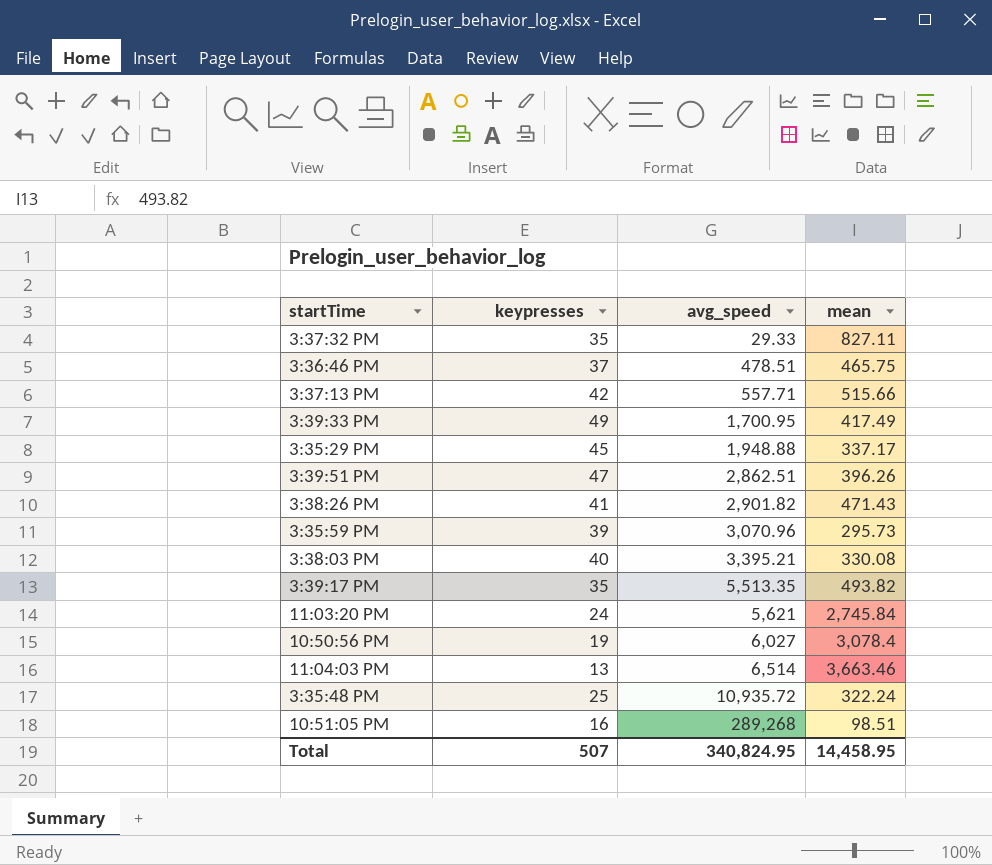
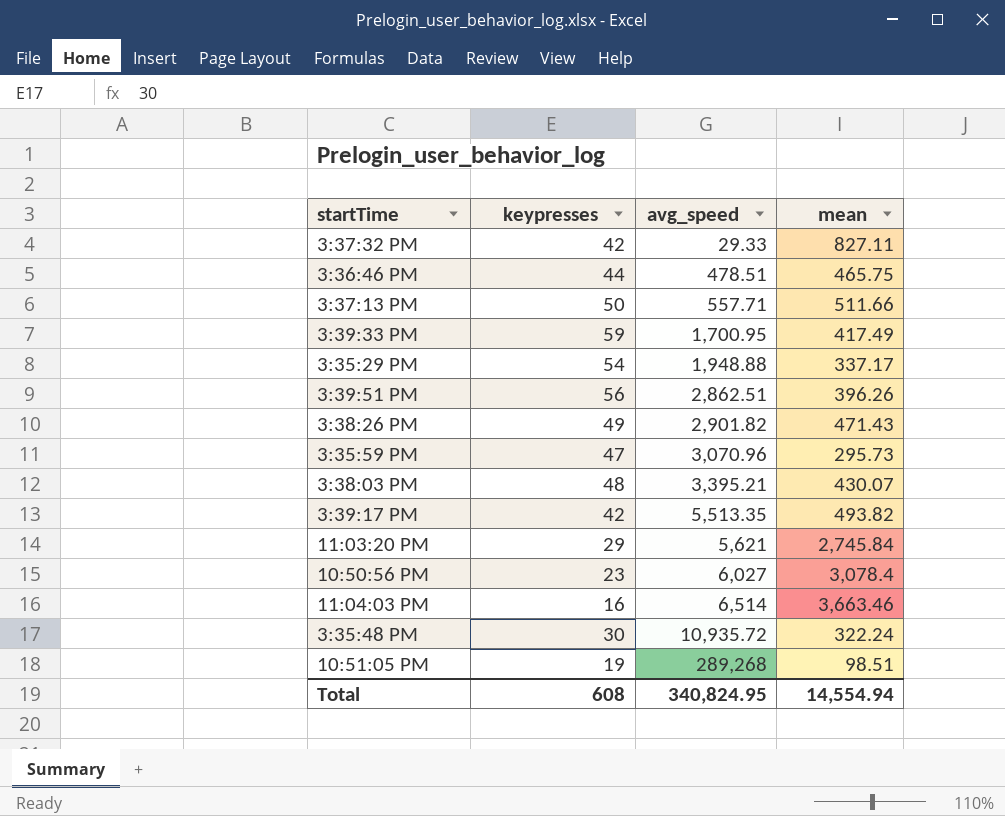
3:37:32 PM | keypresses: 35 -> 42
3:36:46 PM | keypresses: 37 -> 44
3:37:13 PM | keypresses: 42 -> 50
3:37:13 PM | mean: 515.66 -> 511.66
3:39:33 PM | keypresses: 49 -> 59
3:35:29 PM | keypresses: 45 -> 54
3:39:51 PM | keypresses: 47 -> 56
3:38:26 PM | keypresses: 41 -> 49
3:35:59 PM | keypresses: 39 -> 47
3:38:03 PM | keypresses: 40 -> 48
3:38:03 PM | mean: 330.08 -> 430.07
3:39:17 PM | keypresses: 35 -> 42
11:03:20 PM | keypresses: 24 -> 29
10:50:56 PM | keypresses: 19 -> 23
11:04:03 PM | keypresses: 13 -> 16
3:35:48 PM | keypresses: 25 -> 30
10:51:05 PM | keypresses: 16 -> 19
Total | keypresses: 507 -> 608
Total | mean: 14,458.95 -> 14,554.94

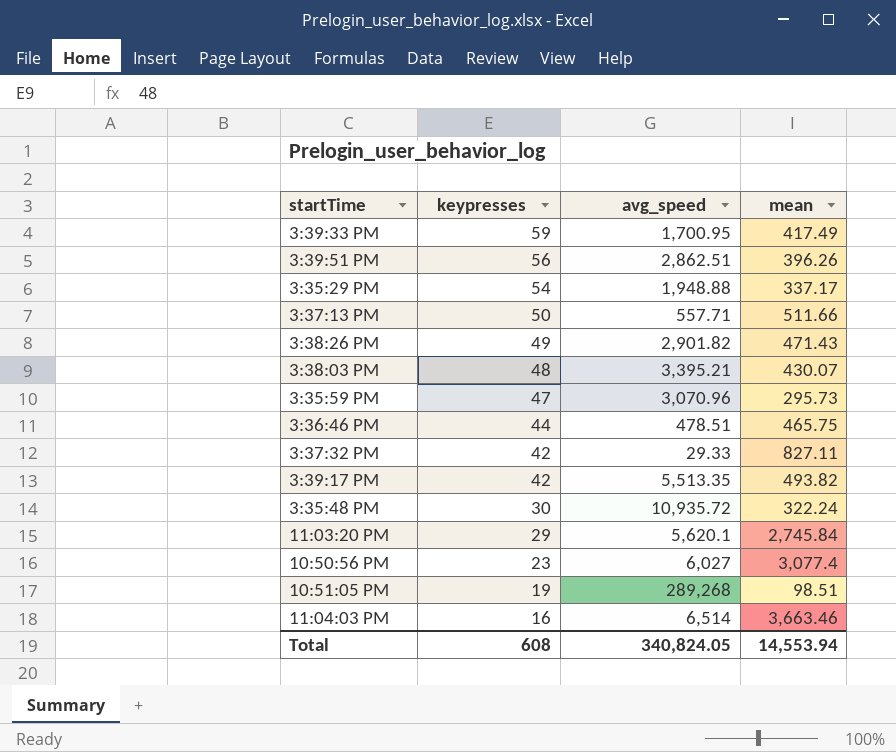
row order: avg_speed ascending -> keypresses descending
11:03:20 PM | avg_speed: 5,621 -> 5,620.1
10:50:56 PM | mean: 3,078.4 -> 3,077.4
Total | avg_speed: 340,824.95 -> 340,824.05
Total | mean: 14,554.94 -> 14,553.94

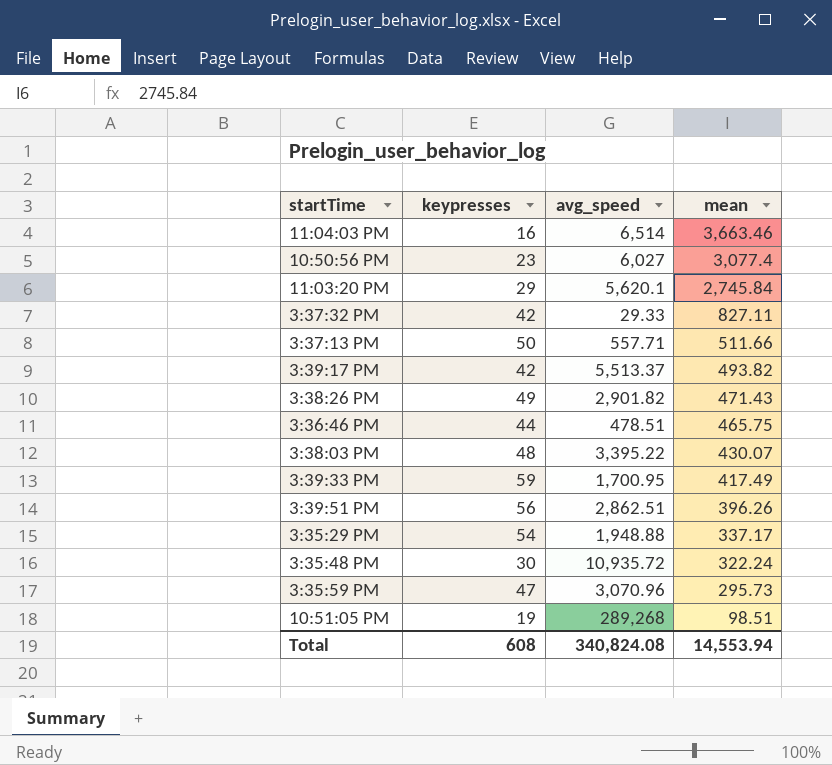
row order: keypresses descending -> mean descending
3:39:17 PM | avg_speed: 5,513.35 -> 5,513.37
3:38:03 PM | avg_speed: 3,395.21 -> 3,395.22
Total | avg_speed: 340,824.05 -> 340,824.08

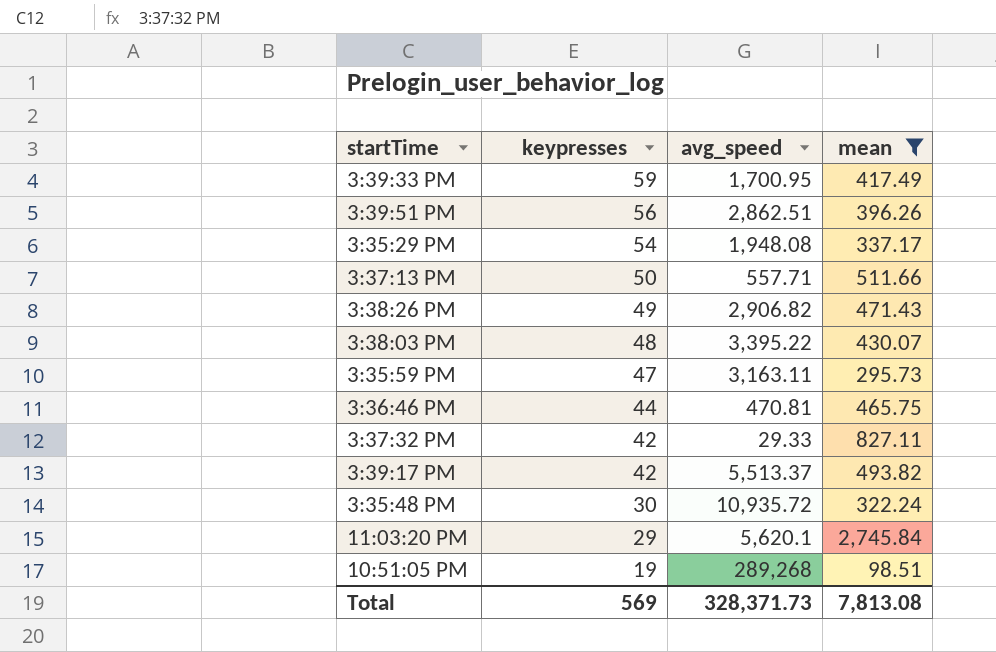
filter: none -> mean <= 2,745.84
row order: mean descending -> keypresses descending
3:35:29 PM | avg_speed: 1,948.88 -> 1,948.08
3:38:26 PM | avg_speed: 2,901.82 -> 2,906.82
3:35:59 PM | avg_speed: 3,070.96 -> 3,163.11
3:36:46 PM | avg_speed: 478.51 -> 470.81
Total | keypresses: 608 -> 569
Total | avg_speed: 340,824.08 -> 328,371.73
Total | mean: 14,553.94 -> 7,813.08

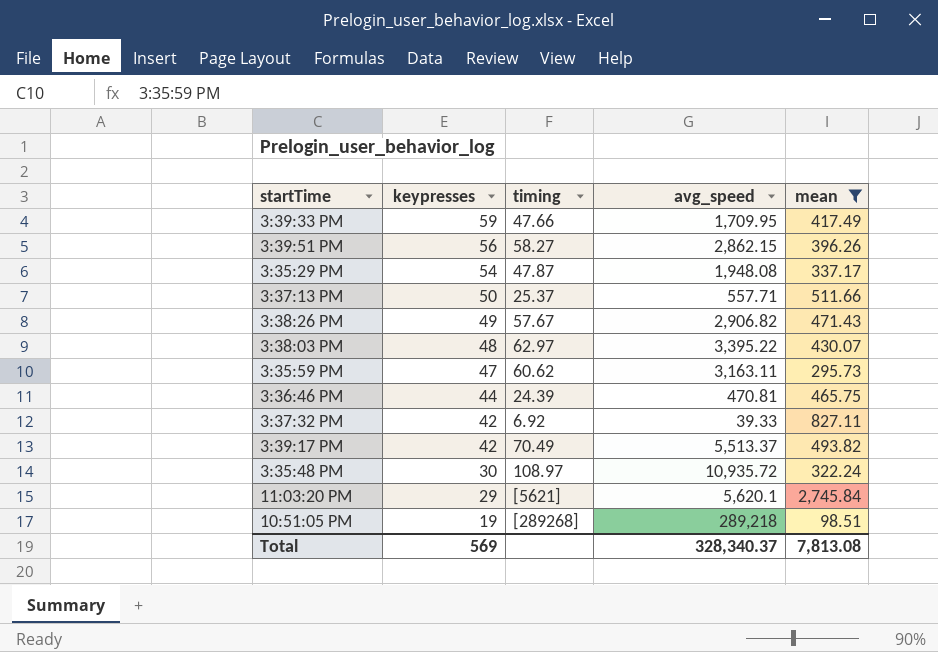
column timing | position: none -> 3
3:39:33 PM | avg_speed: 1,700.95 -> 1,709.95
3:39:51 PM | avg_speed: 2,862.51 -> 2,862.15
3:37:32 PM | avg_speed: 29.33 -> 39.33
10:51:05 PM | avg_speed: 289,268 -> 289,218
Total | avg_speed: 328,371.73 -> 328,340.37

